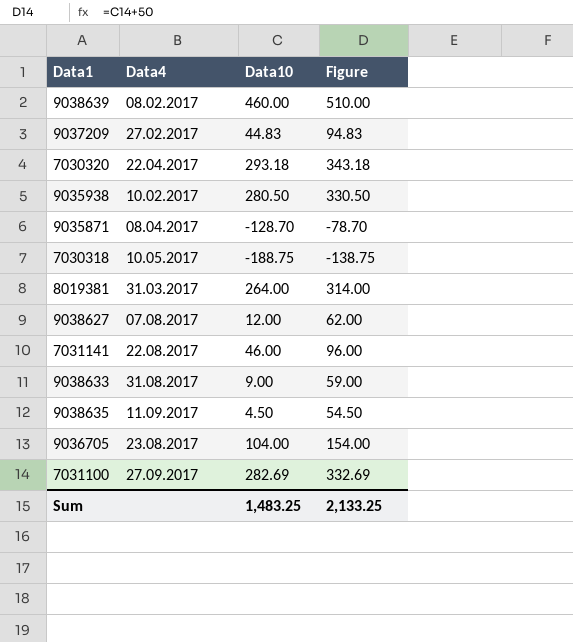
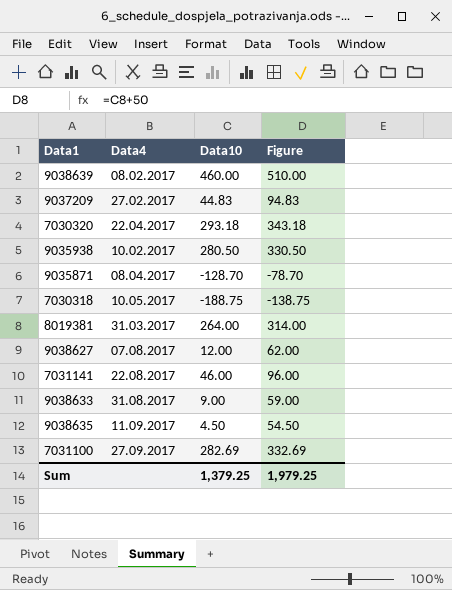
row 9036705: 23.08.2017 | 104.00 | 154.00 -> none
Sum | Data10: 1,483.25 -> 1,379.25
Sum | Figure: 2,133.25 -> 1,979.25

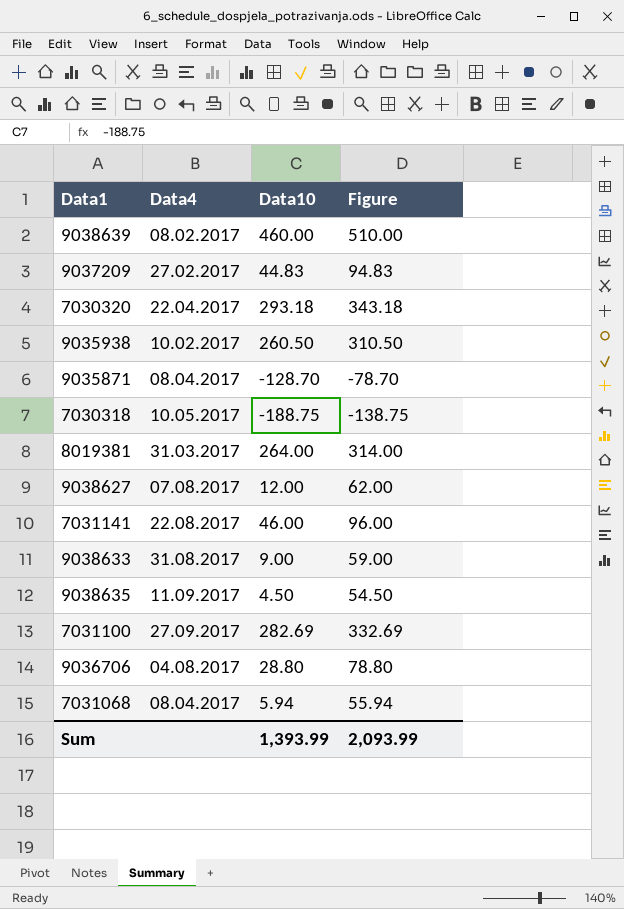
9035938 | Data10: 280.50 -> 260.50
9035938 | Figure: 330.50 -> 310.50
row 9036706: none -> 04.08.2017 | 28.80 | 78.80
row 7031068: none -> 08.04.2017 | 5.94 | 55.94
Sum | Data10: 1,379.25 -> 1,393.99
Sum | Figure: 1,979.25 -> 2,093.99

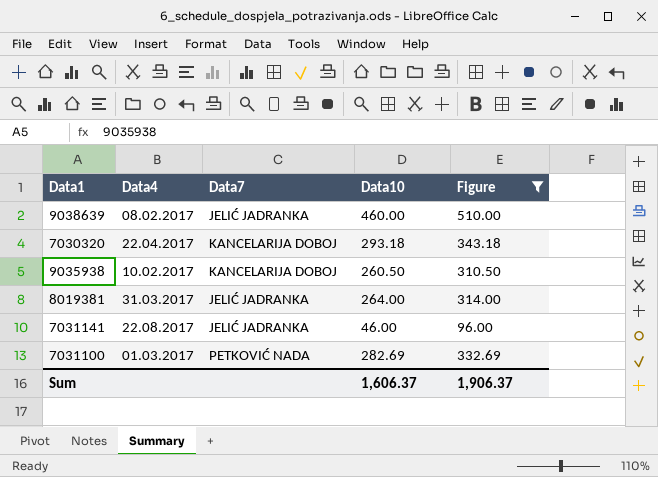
filter: none -> Figure >= 96.00
column Data7 | position: none -> 3
7031100 | Data4: 27.09.2017 -> 01.03.2017
Sum | Data10: 1,393.99 -> 1,606.37
Sum | Figure: 2,093.99 -> 1,906.37

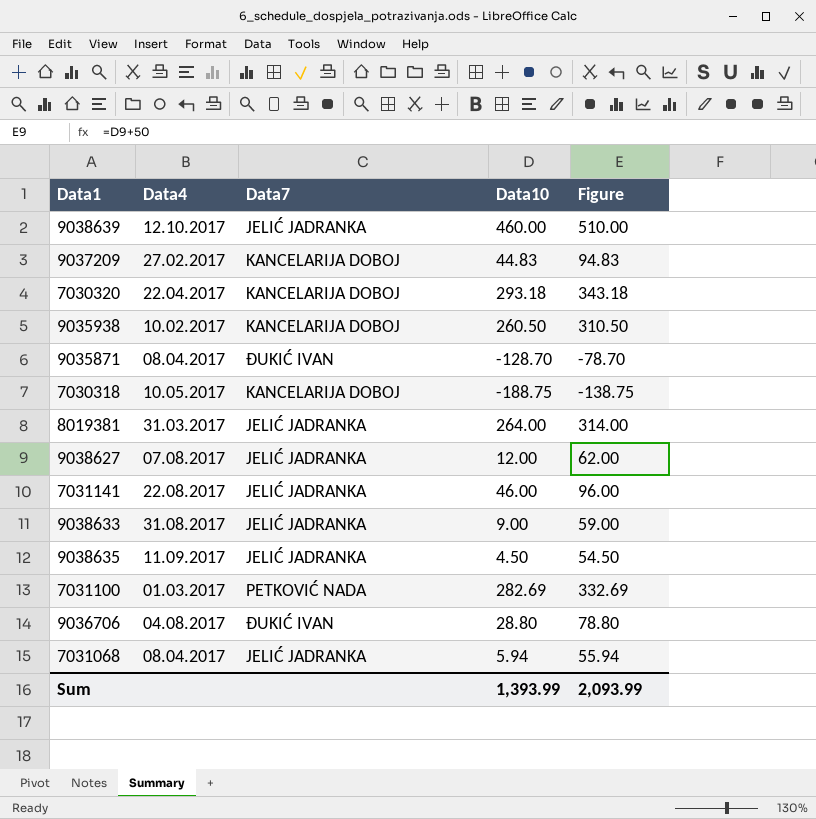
filter: Figure >= 96.00 -> none
9038639 | Data4: 08.02.2017 -> 12.10.2017
Sum | Data10: 1,606.37 -> 1,393.99
Sum | Figure: 1,906.37 -> 2,093.99

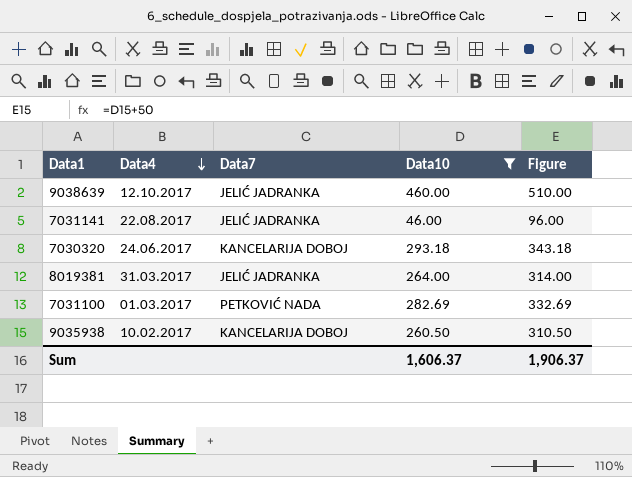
filter: none -> Data10 >= 46.00
row order: none -> Data4 descending
7030320 | Data4: 22.04.2017 -> 24.06.2017
Sum | Data10: 1,393.99 -> 1,606.37
Sum | Figure: 2,093.99 -> 1,906.37

